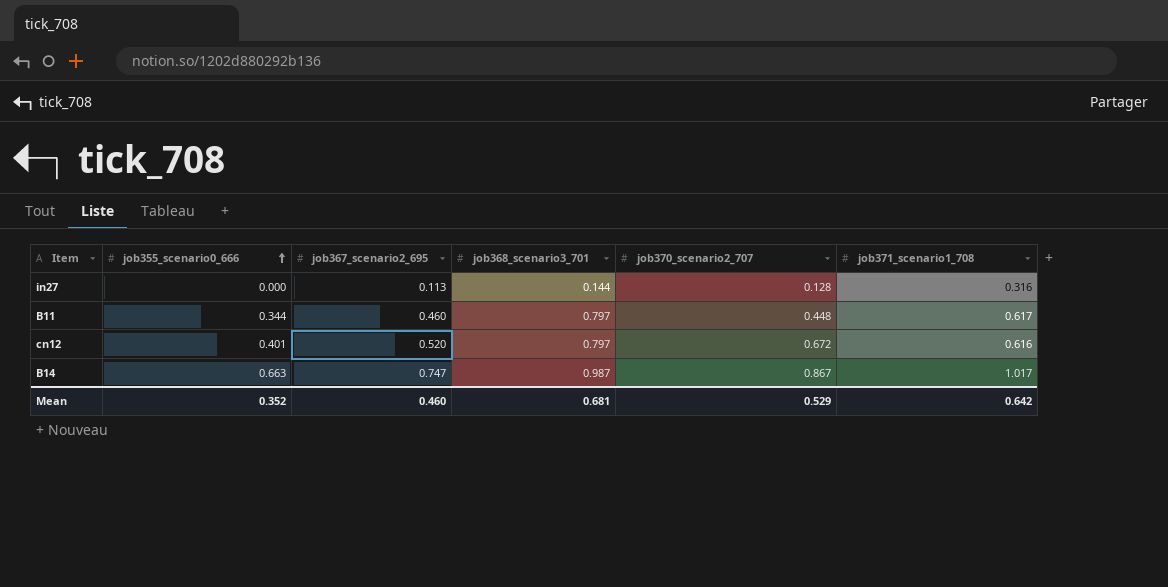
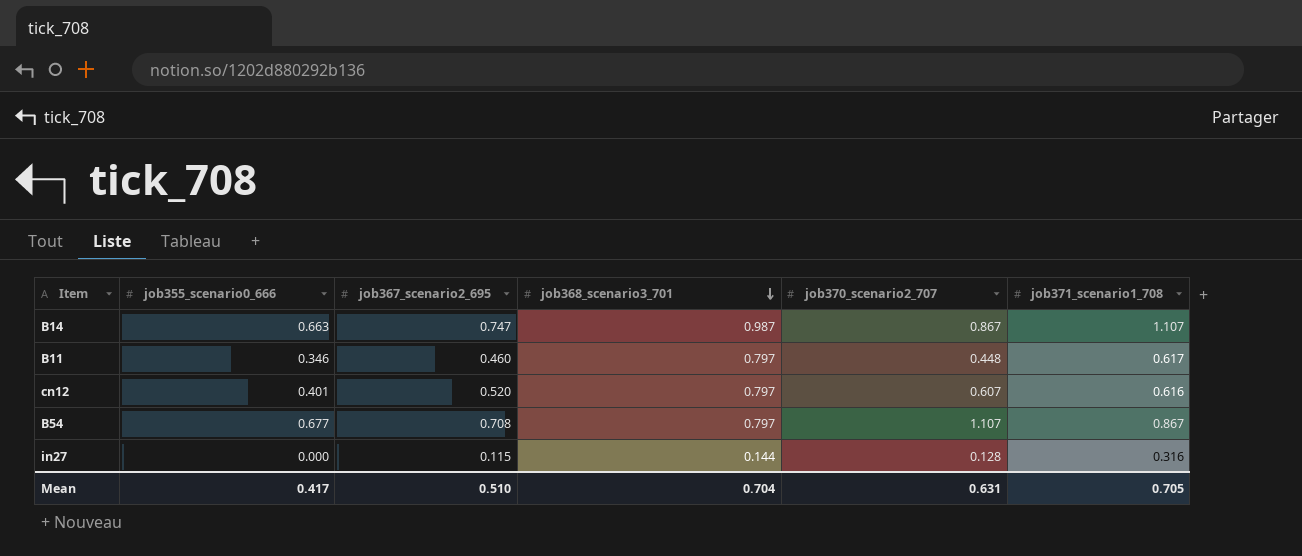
row order: job355_scenario0_666 ascending -> job368_scenario3_701 descending
B14 | job371_scenario1_708: 1.017 -> 1.107
B11 | job355_scenario0_666: 0.344 -> 0.346
cn12 | job370_scenario2_707: 0.672 -> 0.607
row B54: none -> 0.677 | 0.708 | 0.797 | 1.107 | 0.867
in27 | job367_scenario2_695: 0.113 -> 0.115
Mean | job355_scenario0_666: 0.352 -> 0.417
Mean | job367_scenario2_695: 0.460 -> 0.510
Mean | job368_scenario3_701: 0.681 -> 0.704
Mean | job370_scenario2_707: 0.529 -> 0.631
Mean | job371_scenario1_708: 0.642 -> 0.705

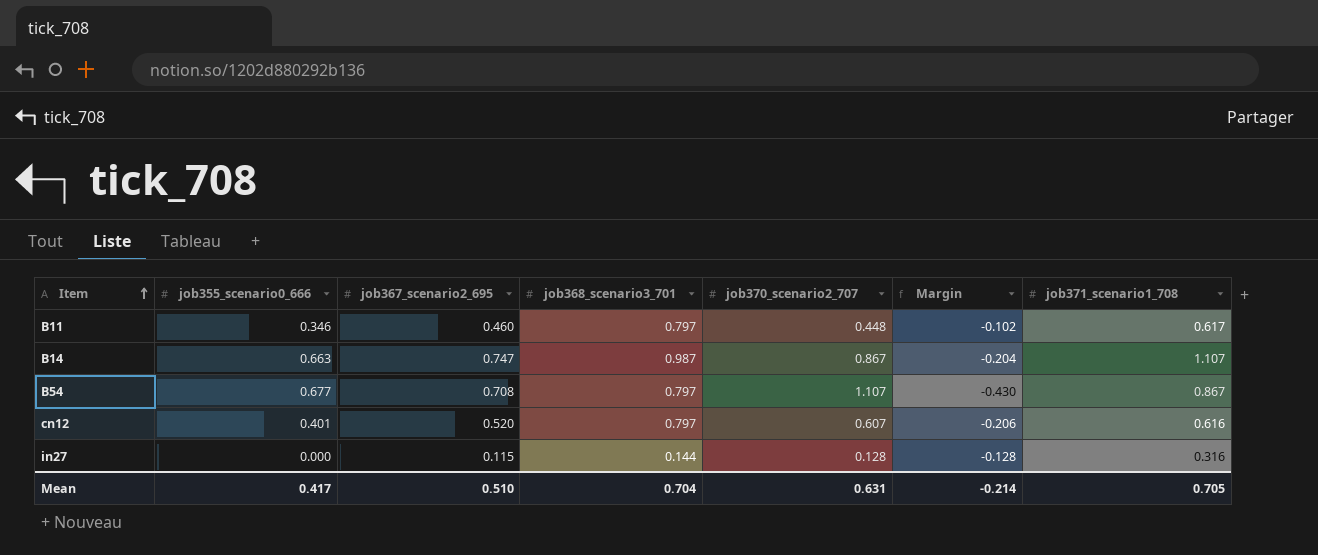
row order: job368_scenario3_701 descending -> Item ascending
column Margin | formula: none -> [job355_scenario0_666] - [job370_scenario2_707]

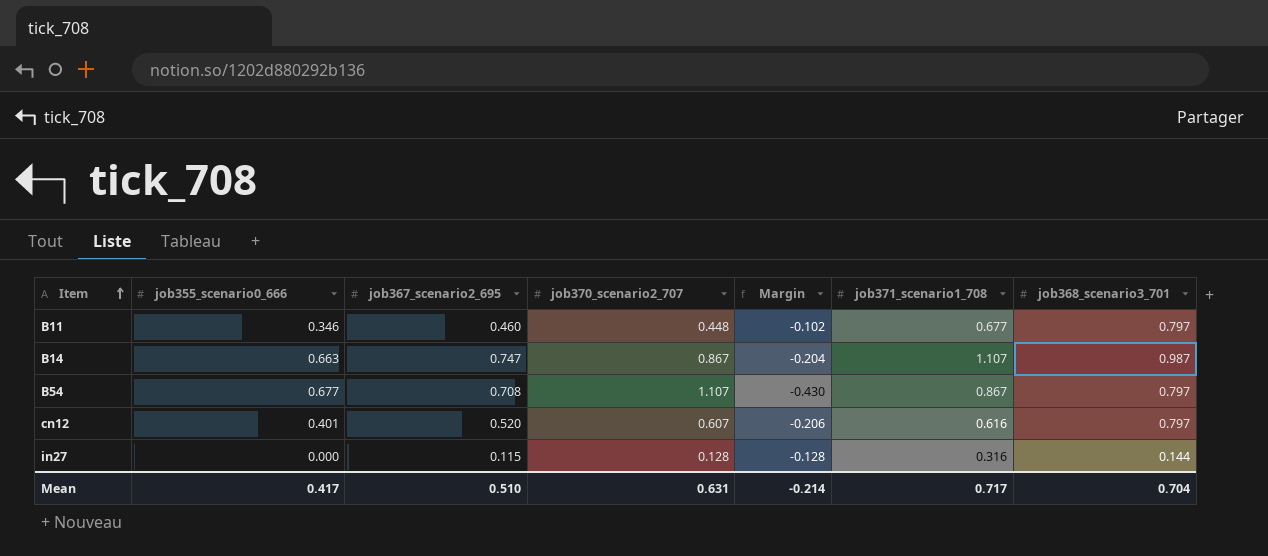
column job368_scenario3_701 | position: 4 -> 7
B11 | job371_scenario1_708: 0.617 -> 0.677
Mean | job371_scenario1_708: 0.705 -> 0.717

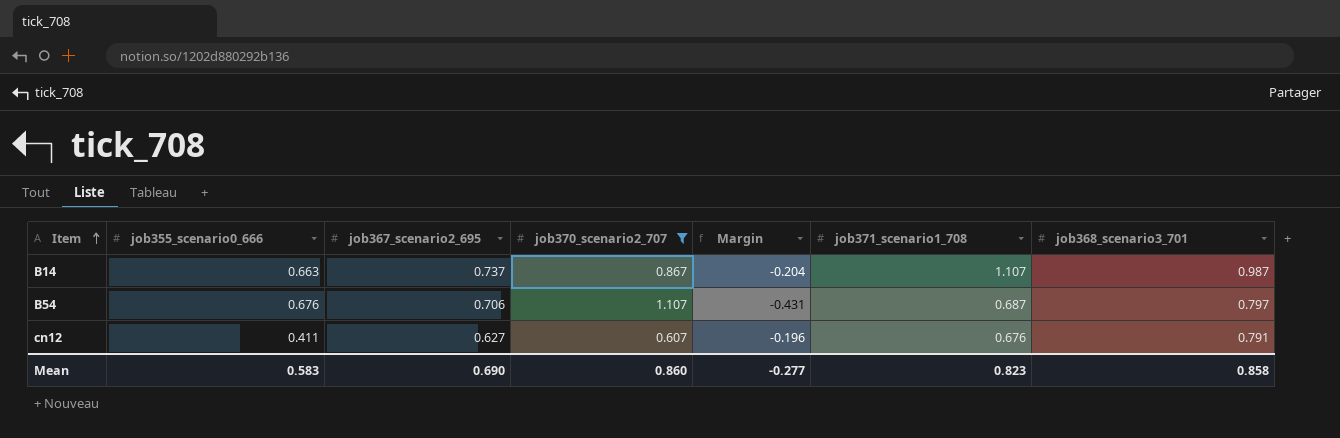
filter: none -> job370_scenario2_707 >= 0.607
B14 | job367_scenario2_695: 0.747 -> 0.737
B54 | job355_scenario0_666: 0.677 -> 0.676
B54 | job367_scenario2_695: 0.708 -> 0.706
B54 | Margin: -0.430 -> -0.431
B54 | job371_scenario1_708: 0.867 -> 0.687
cn12 | job355_scenario0_666: 0.401 -> 0.411
cn12 | job367_scenario2_695: 0.520 -> 0.627
cn12 | Margin: -0.206 -> -0.196
cn12 | job371_scenario1_708: 0.616 -> 0.676
cn12 | job368_scenario3_701: 0.797 -> 0.791
Mean | job355_scenario0_666: 0.417 -> 0.583
Mean | job367_scenario2_695: 0.510 -> 0.690
Mean | job370_scenario2_707: 0.631 -> 0.860
Mean | Margin: -0.214 -> -0.277
Mean | job371_scenario1_708: 0.717 -> 0.823
Mean | job368_scenario3_701: 0.704 -> 0.858

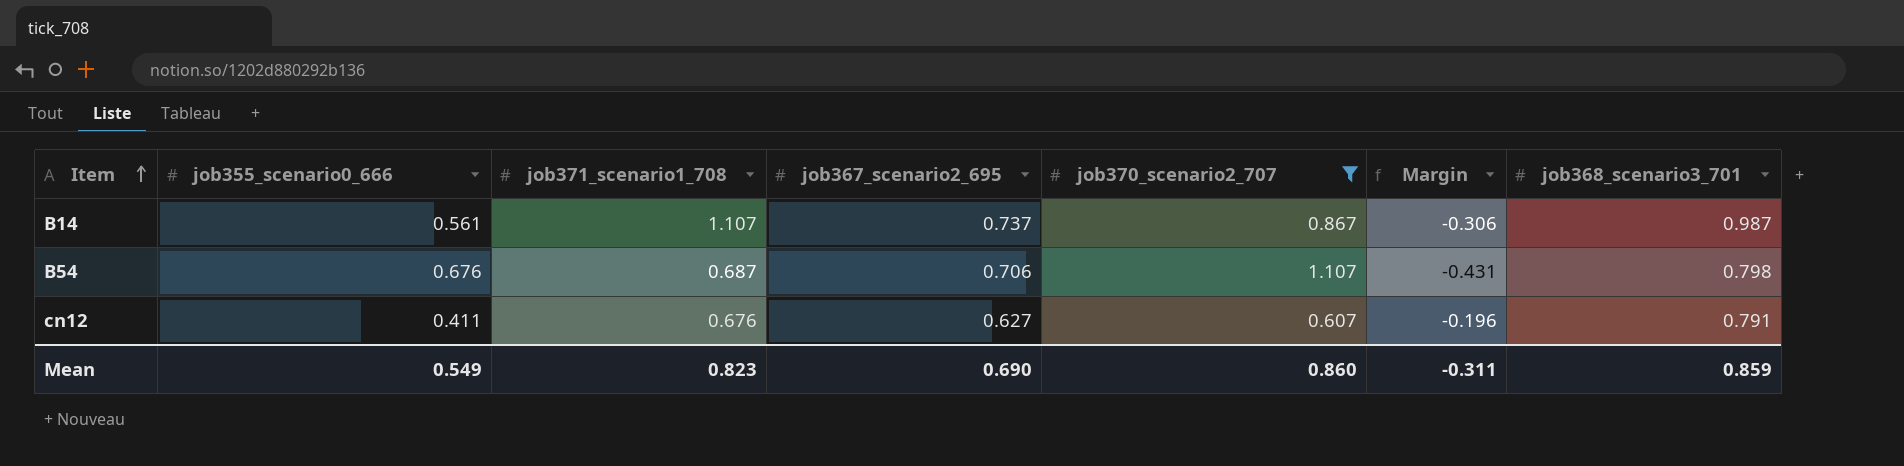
column job371_scenario1_708 | position: 6 -> 3
B14 | job355_scenario0_666: 0.663 -> 0.561
B14 | Margin: -0.204 -> -0.306
B54 | job368_scenario3_701: 0.797 -> 0.798
Mean | job355_scenario0_666: 0.583 -> 0.549
Mean | Margin: -0.277 -> -0.311
Mean | job368_scenario3_701: 0.858 -> 0.859

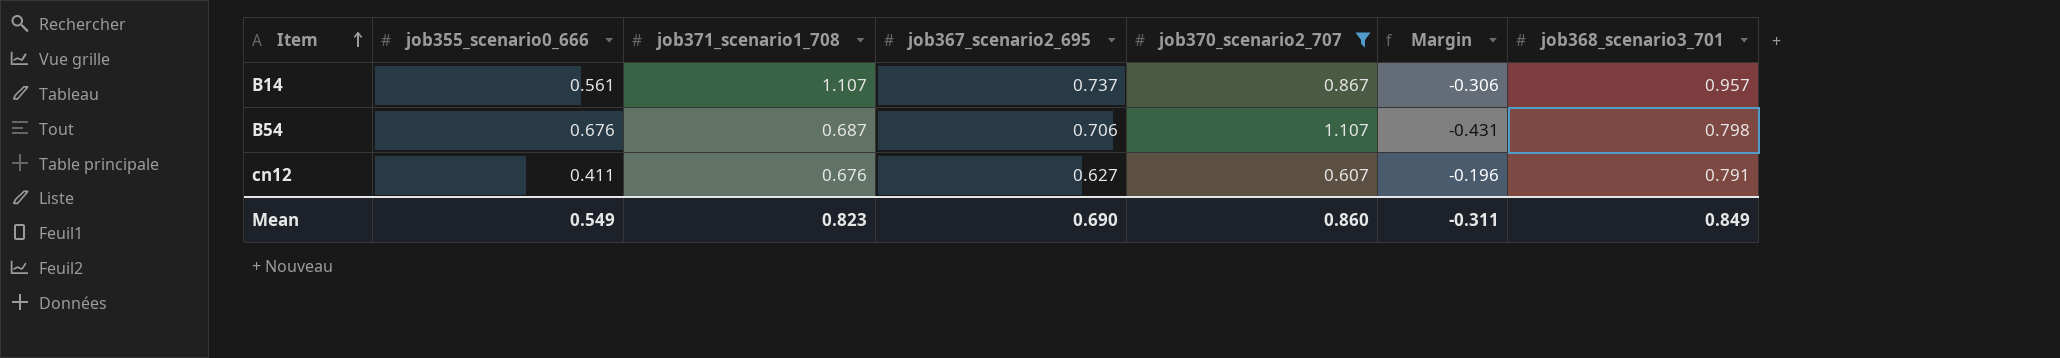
B14 | job368_scenario3_701: 0.987 -> 0.957
Mean | job368_scenario3_701: 0.859 -> 0.849

